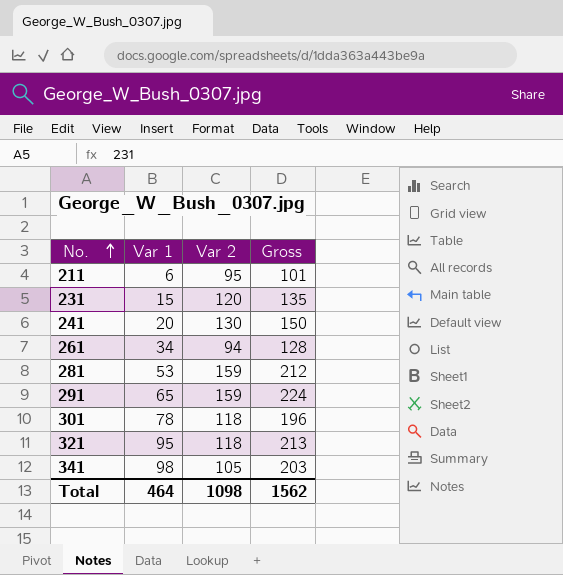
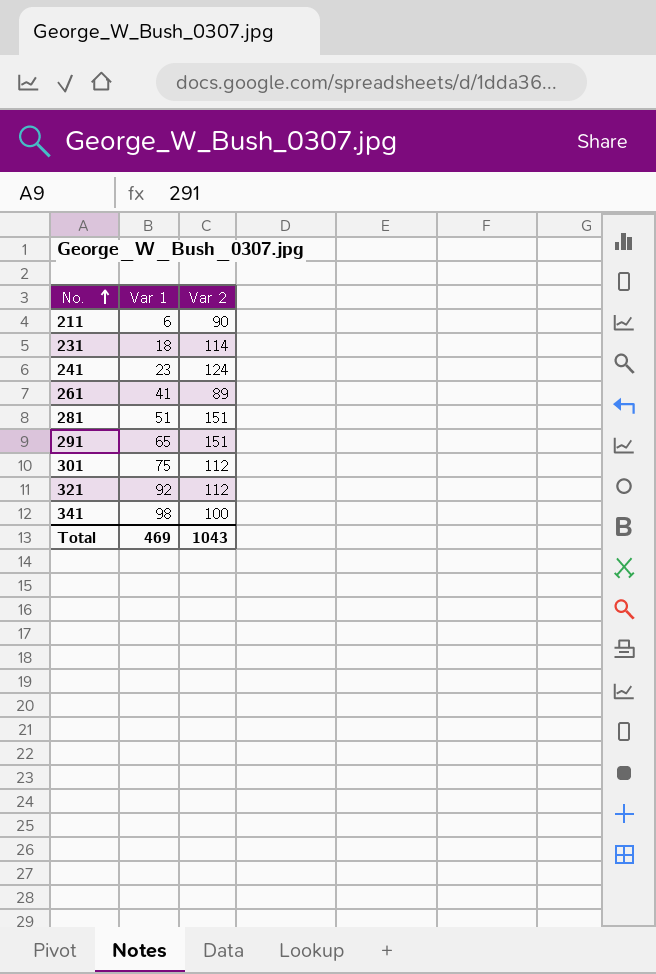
column Gross | formula: [Var 1] + [Var 2] -> none
211 | Var 2: 95 -> 90
231 | Var 1: 15 -> 18
231 | Var 2: 120 -> 114
241 | Var 1: 20 -> 23
241 | Var 2: 130 -> 124
261 | Var 1: 34 -> 41
261 | Var 2: 94 -> 89
281 | Var 1: 53 -> 51
281 | Var 2: 159 -> 151
291 | Var 2: 159 -> 151
301 | Var 1: 78 -> 75
301 | Var 2: 118 -> 112
321 | Var 1: 95 -> 92
321 | Var 2: 118 -> 112
341 | Var 2: 105 -> 100
Total | Var 1: 464 -> 469
Total | Var 2: 1098 -> 1043

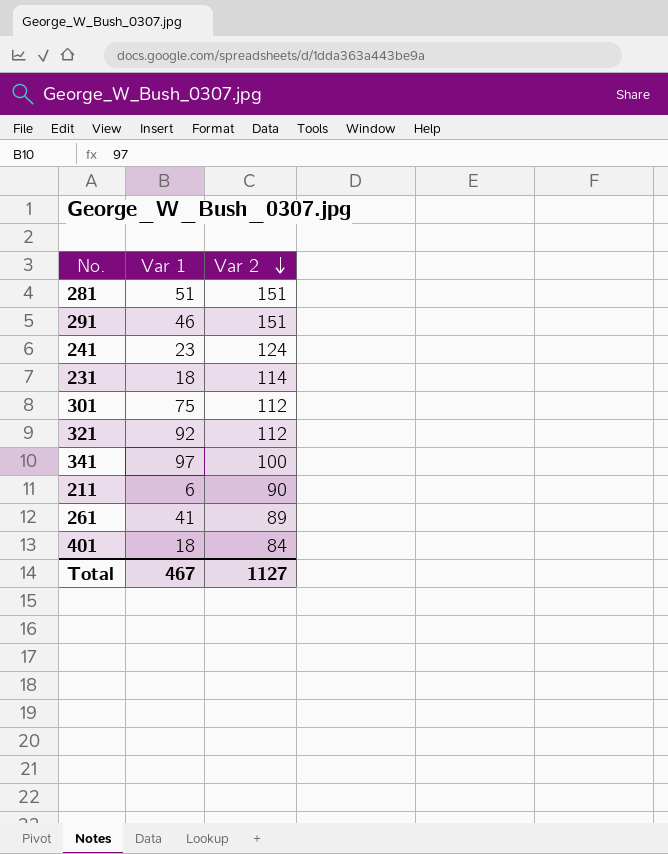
row order: No. ascending -> Var 2 descending
291 | Var 1: 65 -> 46
341 | Var 1: 98 -> 97
row 401: none -> 18 | 84
Total | Var 1: 469 -> 467
Total | Var 2: 1043 -> 1127

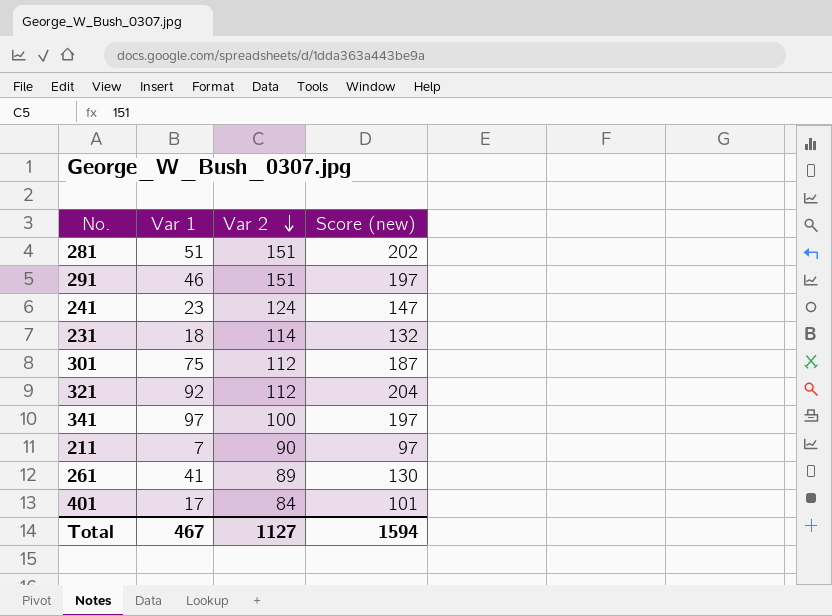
column Score (new) | formula: none -> [Var 1] + [Var 2]
211 | Var 1: 6 -> 7
401 | Var 1: 18 -> 17

